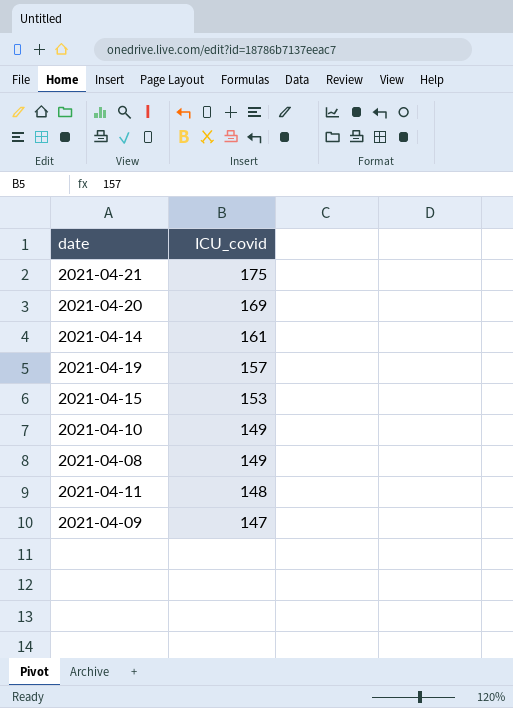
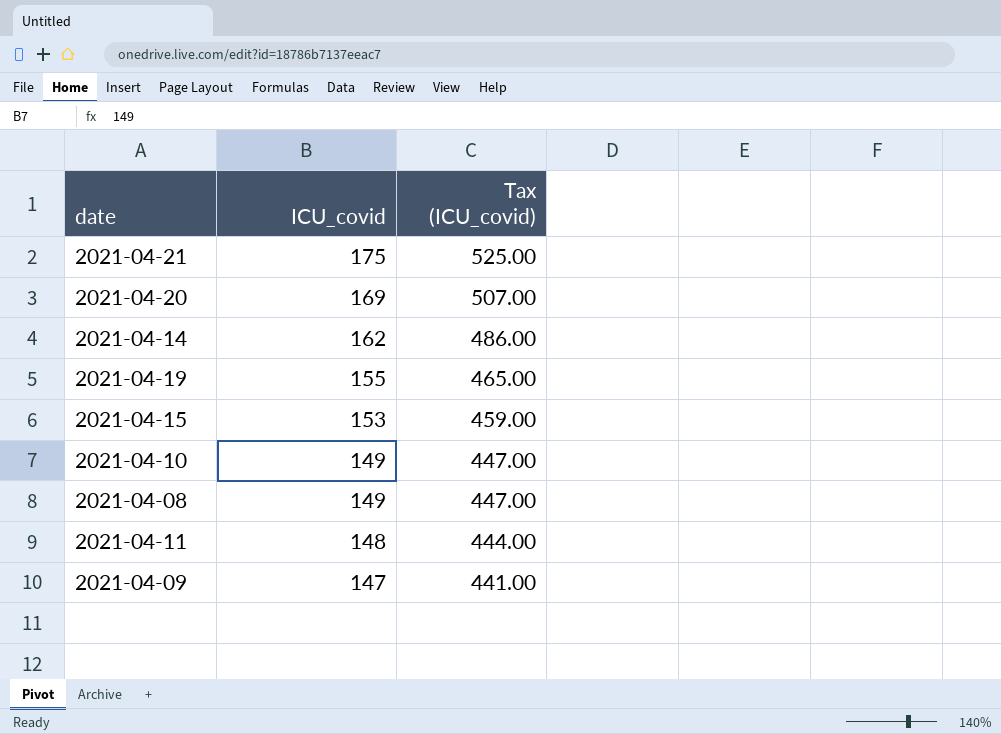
column Tax (ICU_covid) | formula: none -> [ICU_covid] * 3
2021-04-14 | ICU_covid: 161 -> 162
2021-04-19 | ICU_covid: 157 -> 155

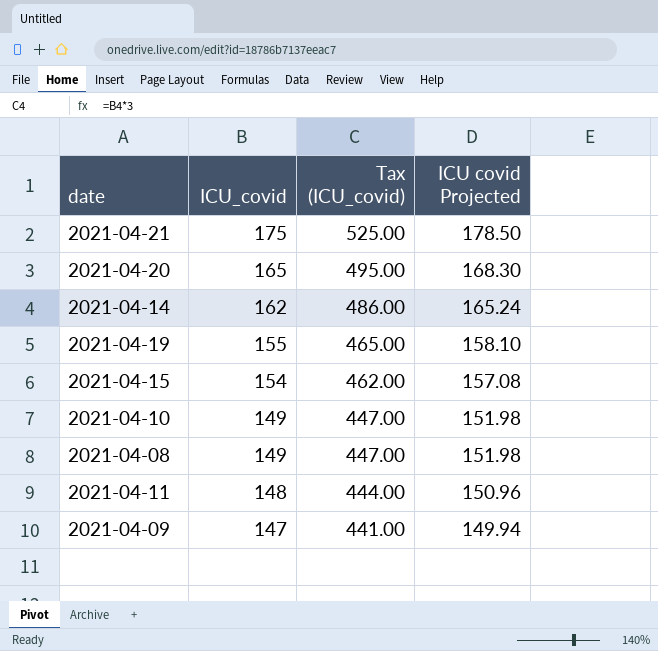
column ICU covid Projected | formula: none -> [ICU_covid] * 1.02
2021-04-20 | ICU_covid: 169 -> 165
2021-04-20 | Tax (ICU_covid): 507.00 -> 495.00
2021-04-15 | ICU_covid: 153 -> 154
2021-04-15 | Tax (ICU_covid): 459.00 -> 462.00

